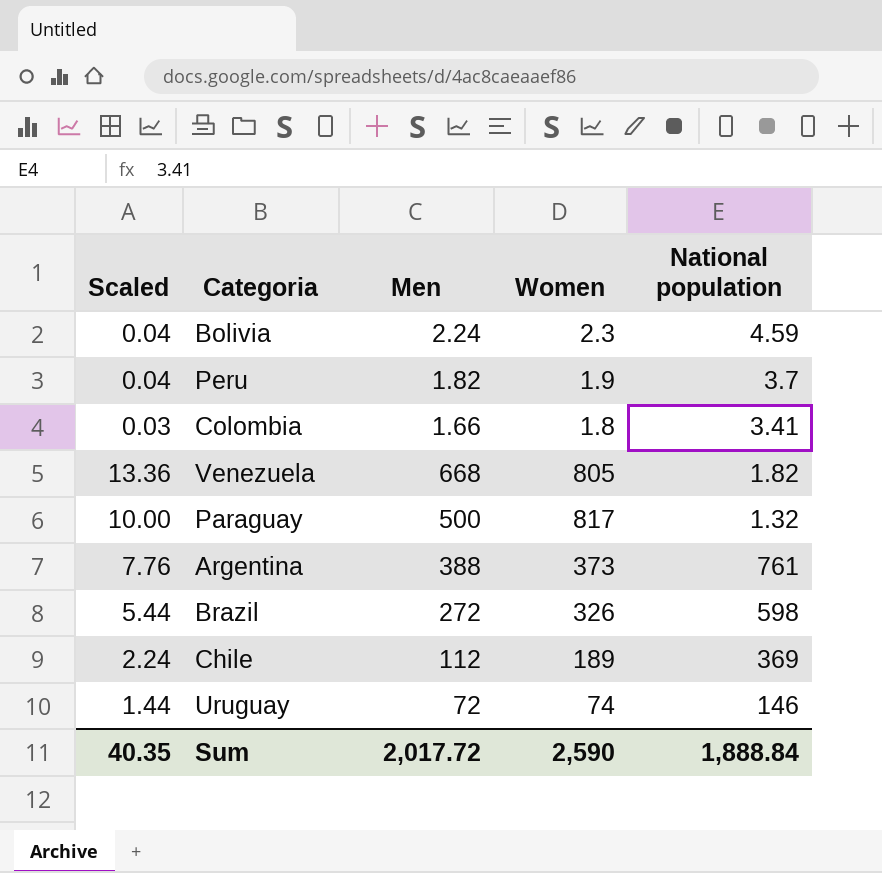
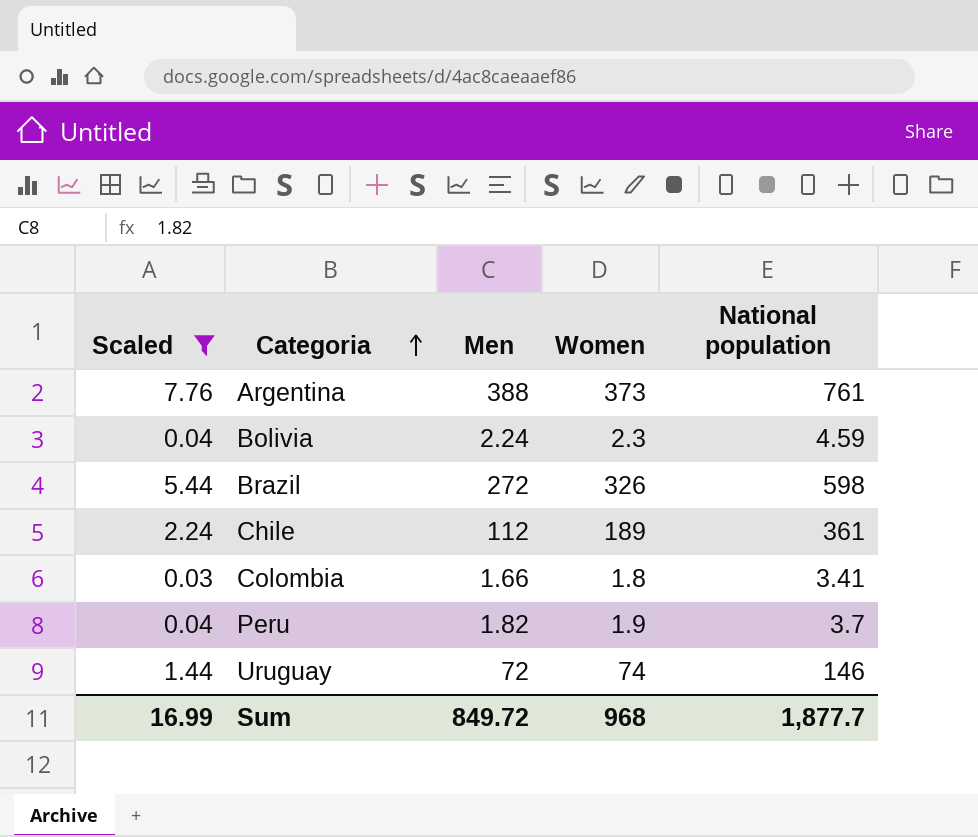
filter: none -> Scaled <= 7.76
row order: none -> Categoria ascending
Chile | National population: 369 -> 361
Sum | Scaled: 40.35 -> 16.99
Sum | Men: 2,017.72 -> 849.72
Sum | Women: 2,590 -> 968
Sum | National population: 1,888.84 -> 1,877.7

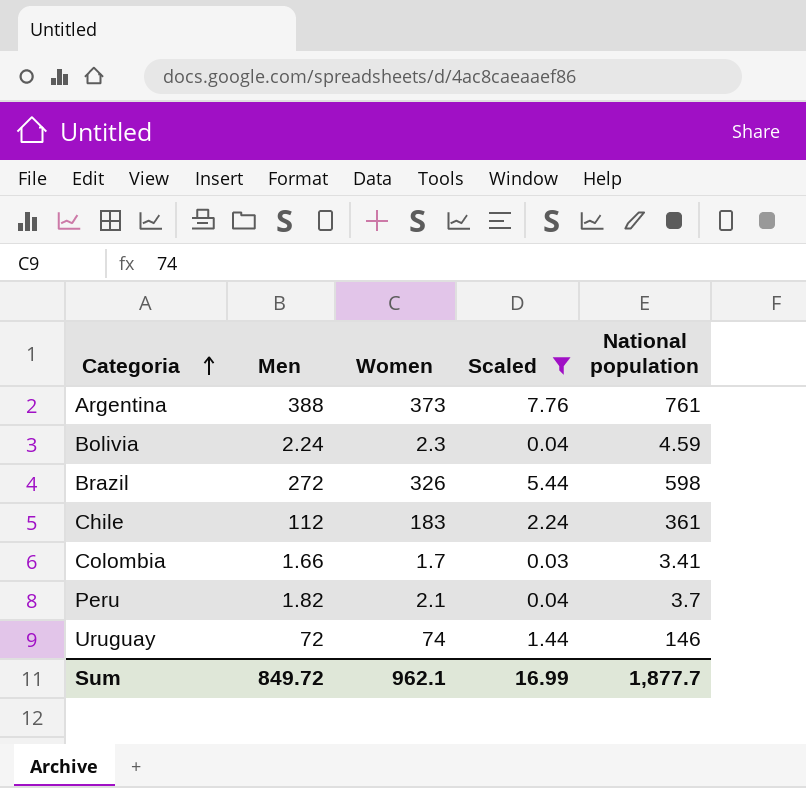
column Scaled | position: 1 -> 4
Chile | Women: 189 -> 183
Colombia | Women: 1.8 -> 1.7
Peru | Women: 1.9 -> 2.1
Sum | Women: 968 -> 962.1

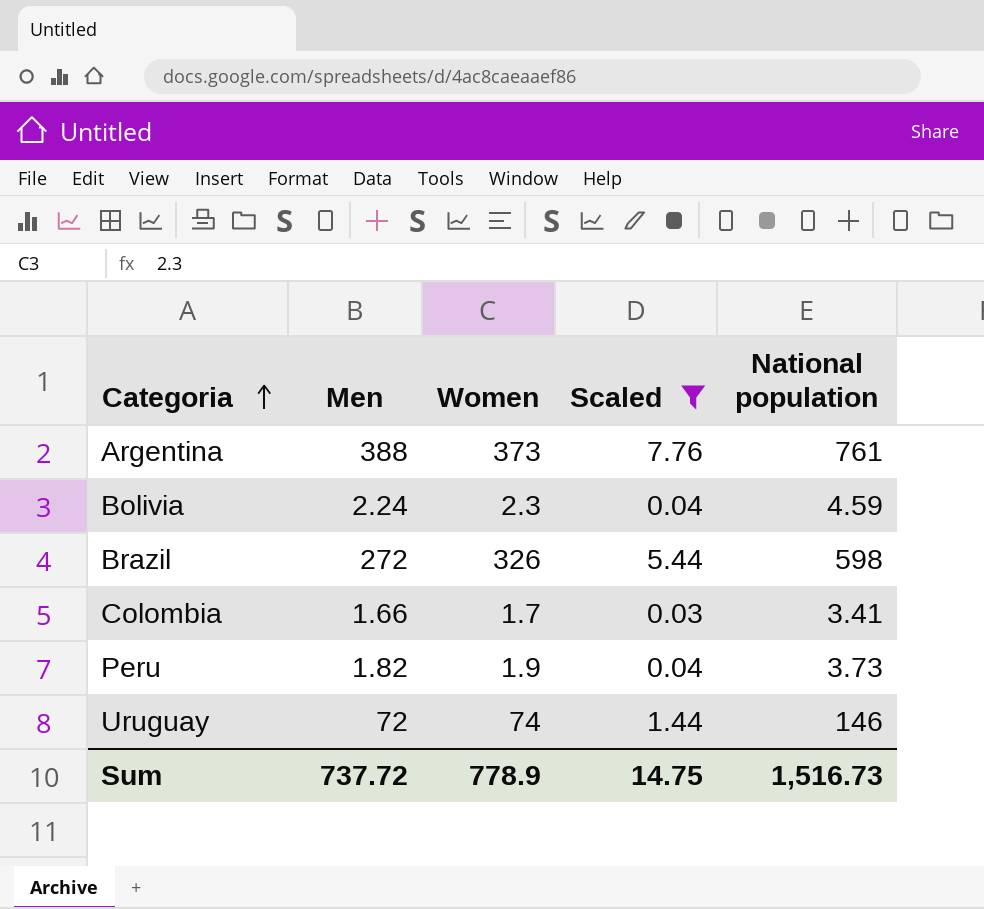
row Chile: 112 | 183 | 2.24 | 361 -> none
Peru | Women: 2.1 -> 1.9
Peru | National population: 3.7 -> 3.73
Sum | Men: 849.72 -> 737.72
Sum | Women: 962.1 -> 778.9
Sum | Scaled: 16.99 -> 14.75
Sum | National population: 1,877.7 -> 1,516.73

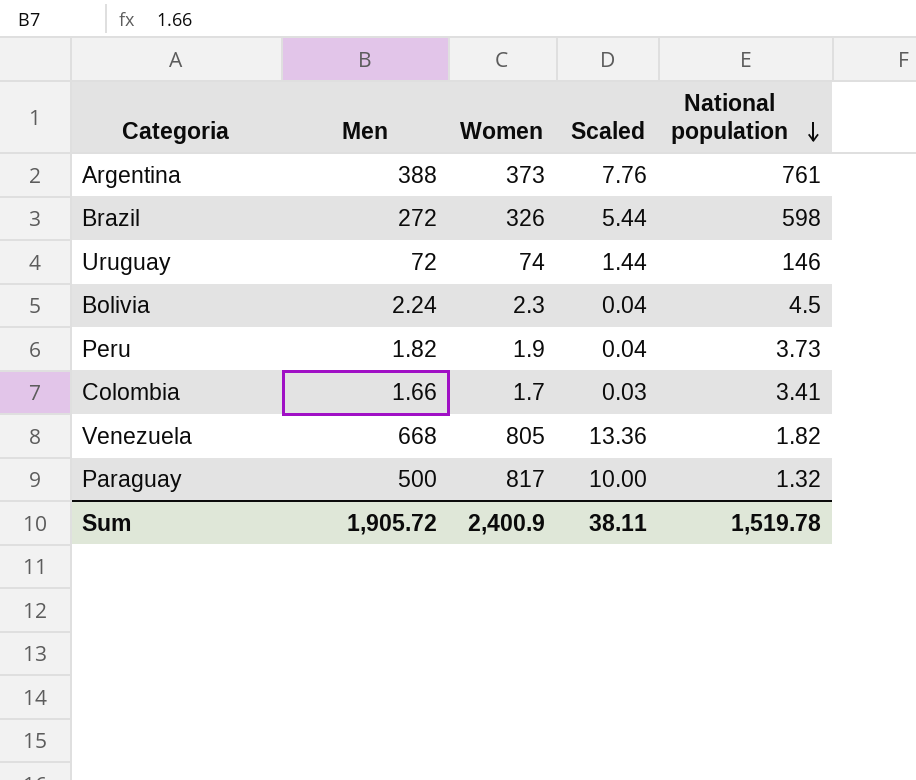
filter: Scaled <= 7.76 -> none
row order: Categoria ascending -> National population descending
Bolivia | National population: 4.59 -> 4.5
Sum | Men: 737.72 -> 1,905.72
Sum | Women: 778.9 -> 2,400.9
Sum | Scaled: 14.75 -> 38.11
Sum | National population: 1,516.73 -> 1,519.78

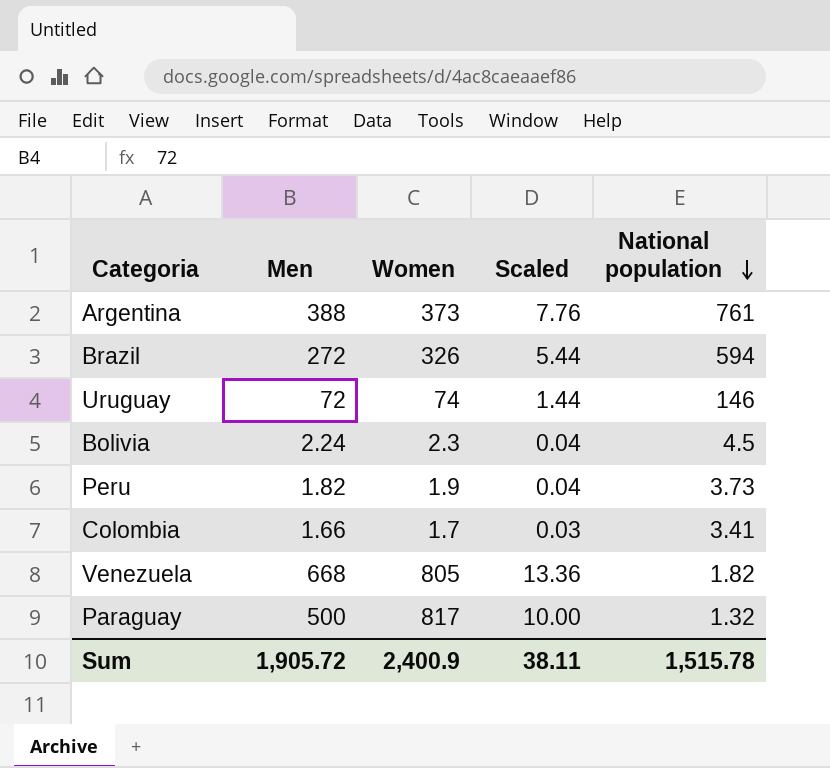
Brazil | National population: 598 -> 594
Sum | National population: 1,519.78 -> 1,515.78

